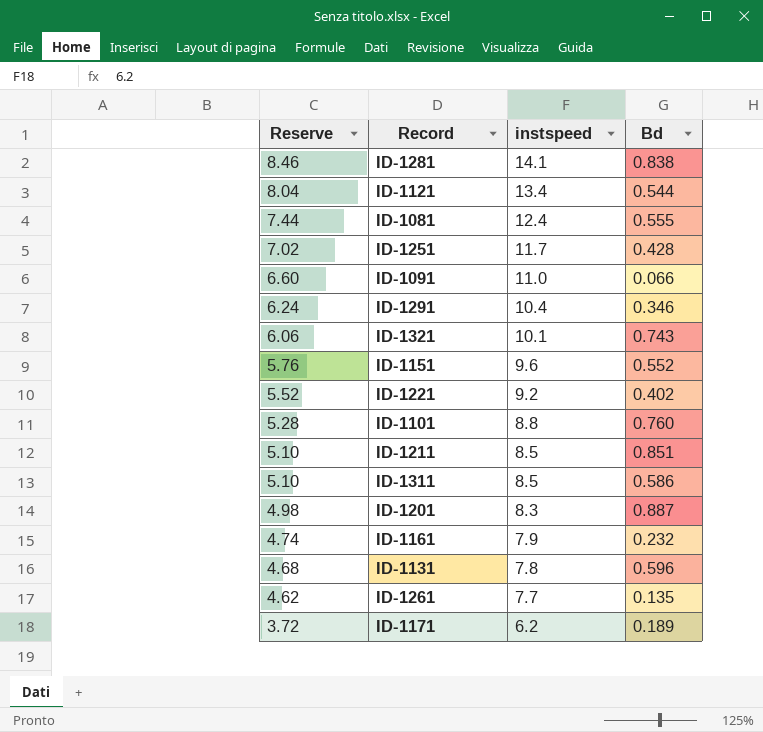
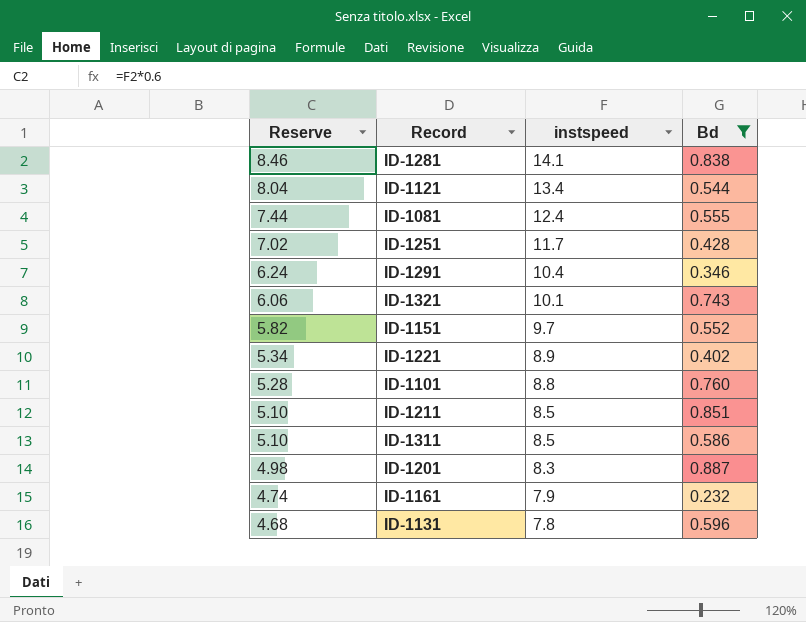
filter: none -> Bd >= 0.232
ID-1151 | Reserve: 5.76 -> 5.82
ID-1151 | instspeed: 9.6 -> 9.7
ID-1221 | Reserve: 5.52 -> 5.34
ID-1221 | instspeed: 9.2 -> 8.9

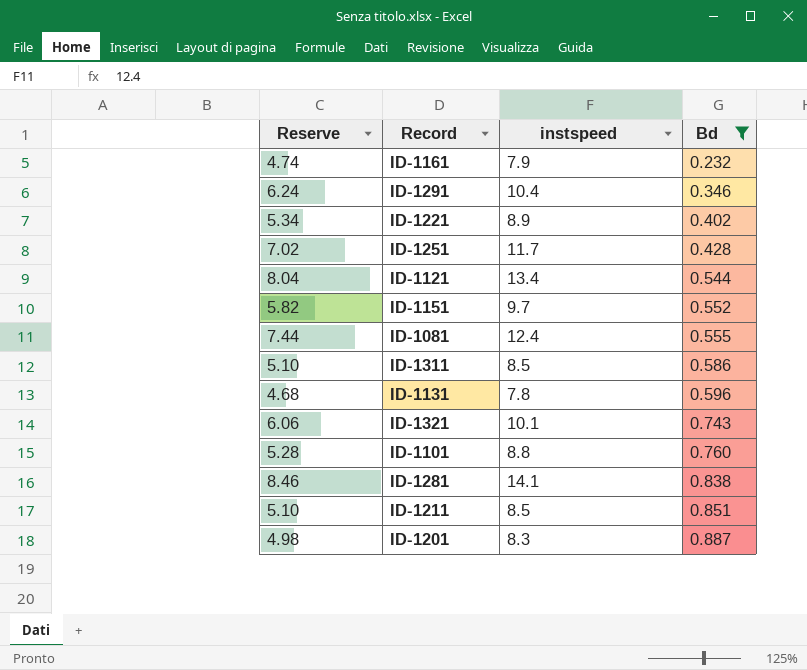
row order: Reserve descending -> Bd ascending

